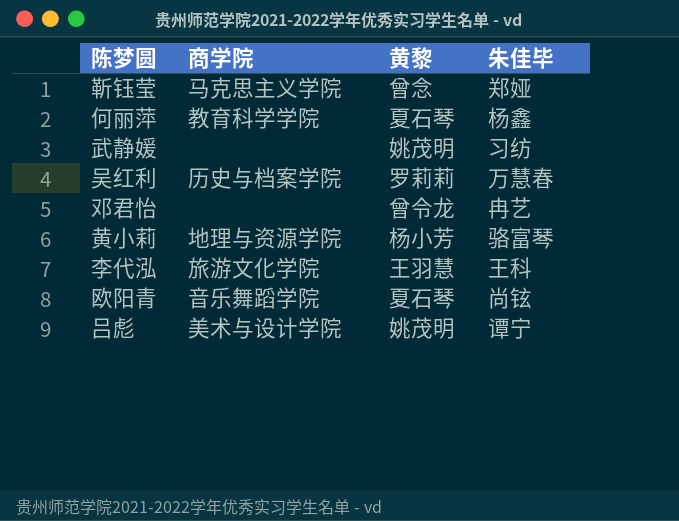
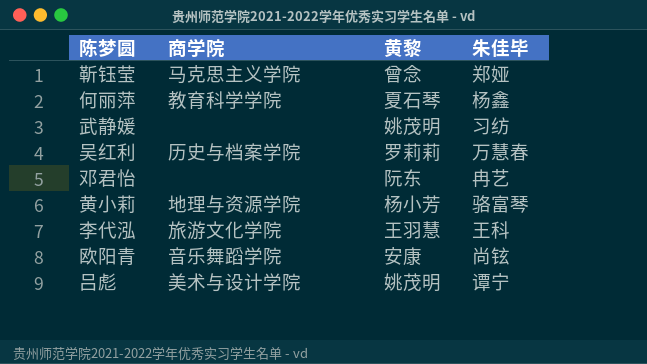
邓君怡 | 黄黎: 曾令龙 -> 阮东
欧阳青 | 黄黎: 夏石琴 -> 安康

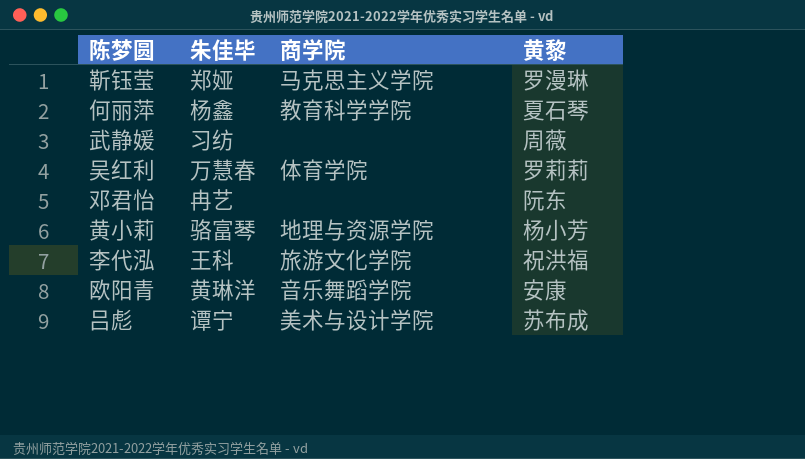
column 朱佳毕 | position: 4 -> 2
靳钰莹 | 黄黎: 曾念 -> 罗漫琳
武静媛 | 黄黎: 姚茂明 -> 周薇
吴红利 | 商学院: 历史与档案学院 -> 体育学院
李代泓 | 黄黎: 王羽慧 -> 祝洪福
欧阳青 | 朱佳毕: 尚铉 -> 黄琳洋
吕彪 | 黄黎: 姚茂明 -> 苏布成

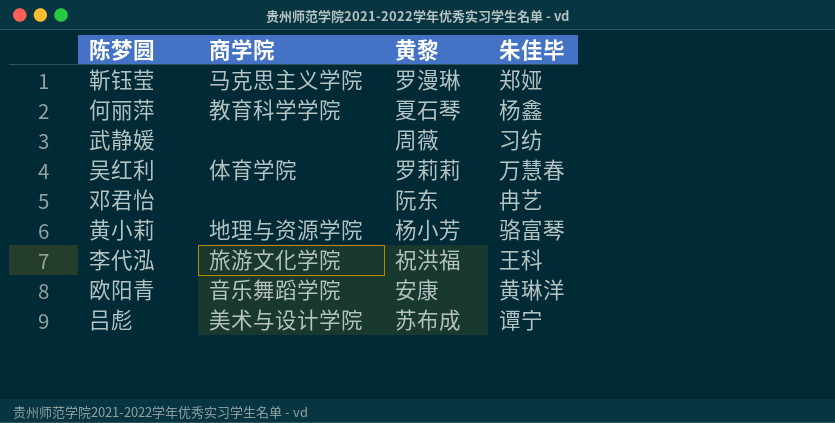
column 朱佳毕 | position: 2 -> 4

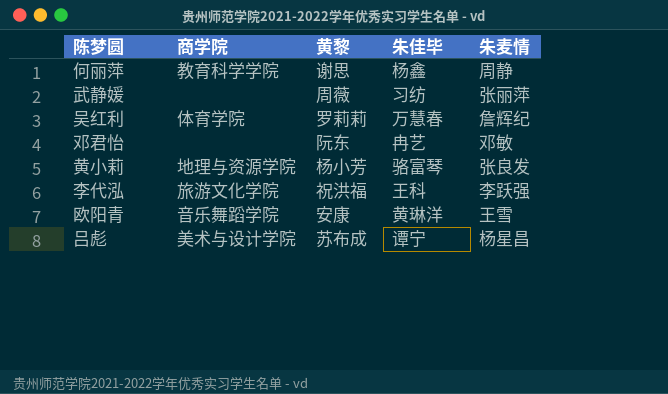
column 朱麦情 | position: none -> 5
row 靳钰莹: 马克思主义学院 | 罗漫琳 | 郑娅 -> none
何丽萍 | 黄黎: 夏石琴 -> 谢思

